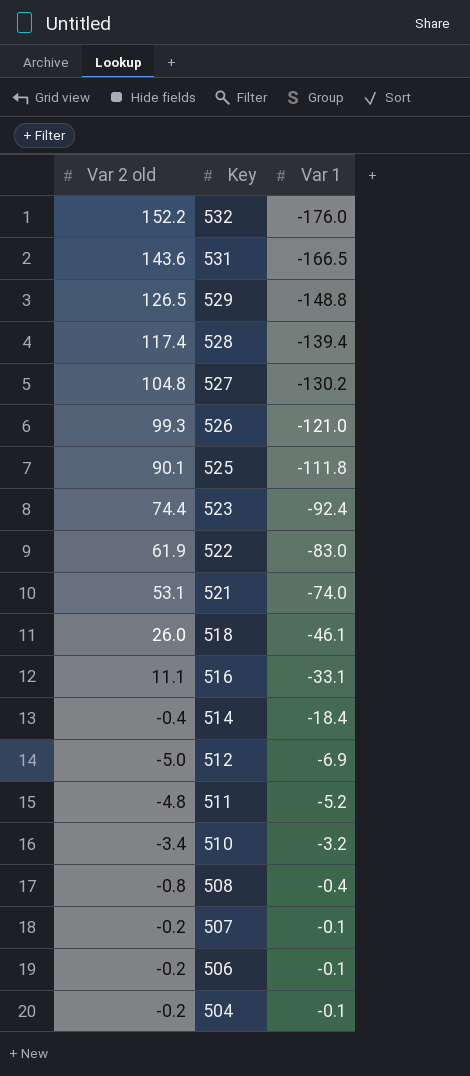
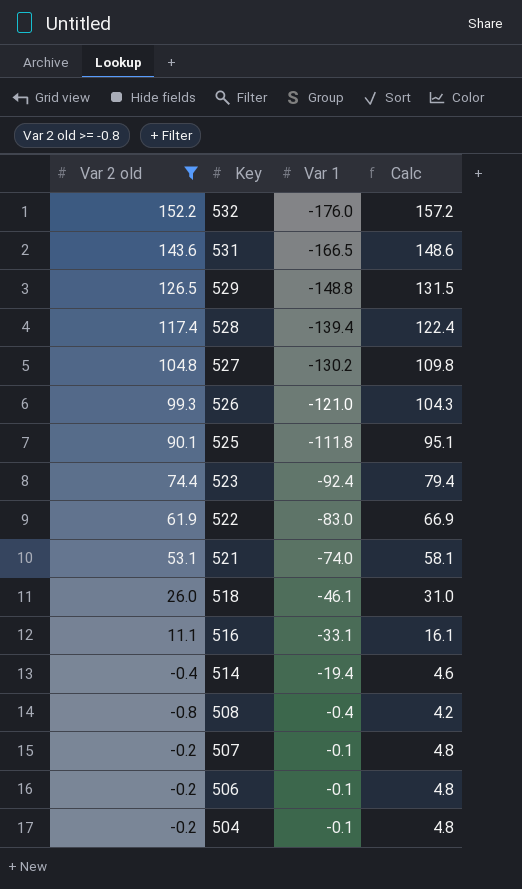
filter: none -> Var 2 old >= -0.8
column Calc | formula: none -> [Var 2 old] + 5
514 | Var 1: -18.4 -> -19.4

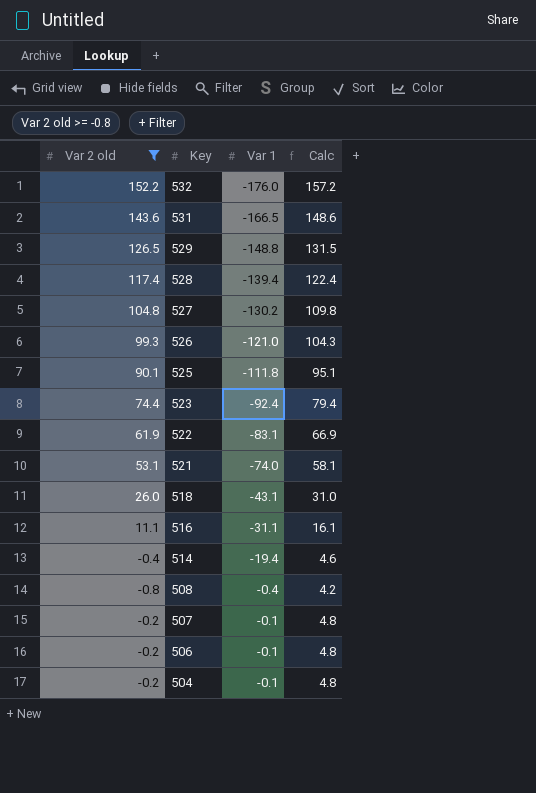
522 | Var 1: -83.0 -> -83.1
518 | Var 1: -46.1 -> -43.1
516 | Var 1: -33.1 -> -31.1

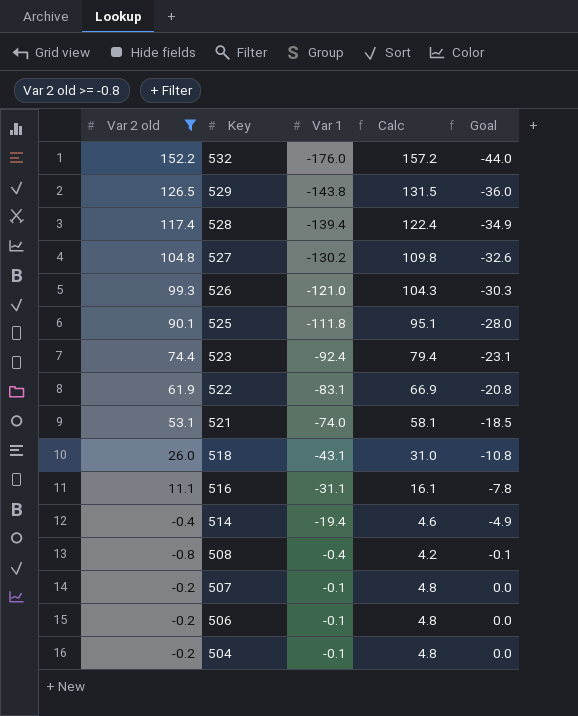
column Goal | formula: none -> [Var 1] * 0.25
row 531: 143.6 | -166.5 | 148.6 -> none
529 | Var 1: -148.8 -> -143.8

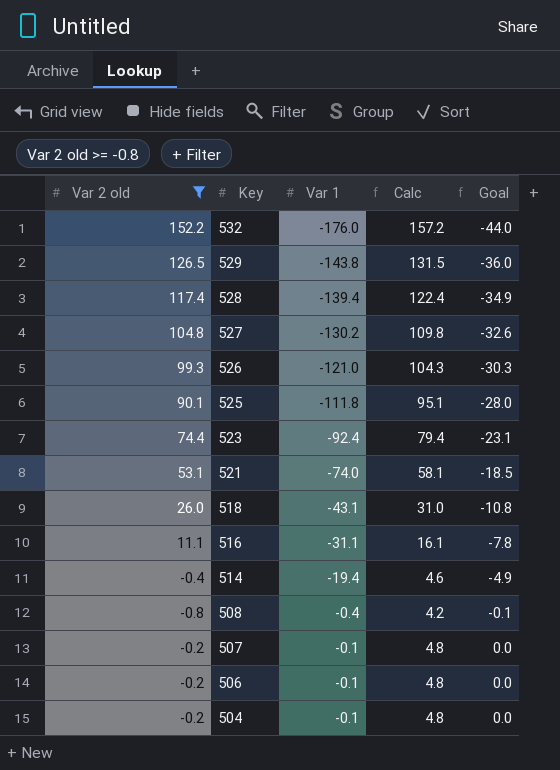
row 522: 61.9 | -83.1 | 66.9 | -20.8 -> none

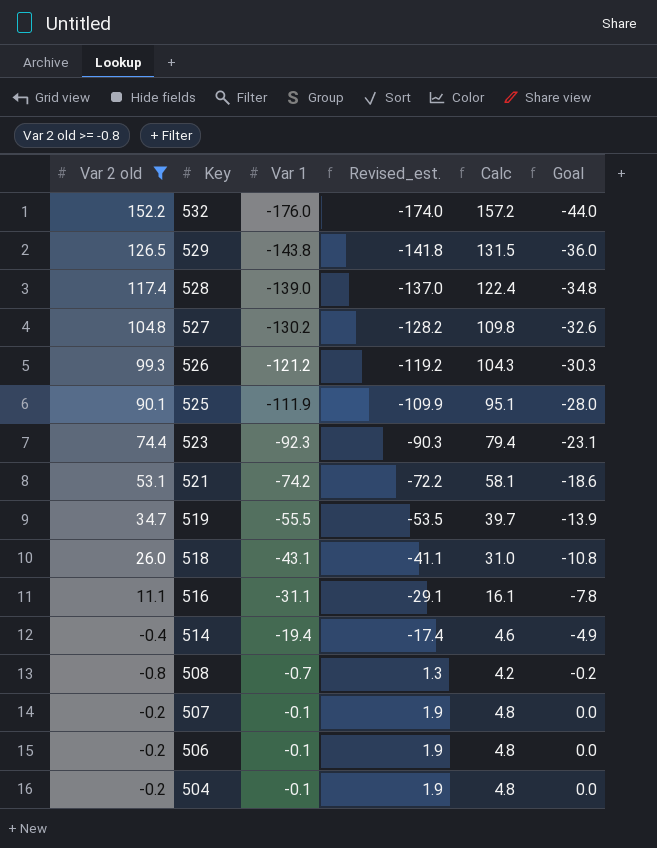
column Revised_est. | formula: none -> [Var 1] + 2
528 | Var 1: -139.4 -> -139.0
528 | Goal: -34.9 -> -34.8
526 | Var 1: -121.0 -> -121.2
525 | Var 1: -111.8 -> -111.9
523 | Var 1: -92.4 -> -92.3
521 | Var 1: -74.0 -> -74.2
521 | Goal: -18.5 -> -18.6
row 519: none -> 34.7 | -55.5 | -53.5 | 39.7 | -13.9
508 | Var 1: -0.4 -> -0.7
508 | Goal: -0.1 -> -0.2

